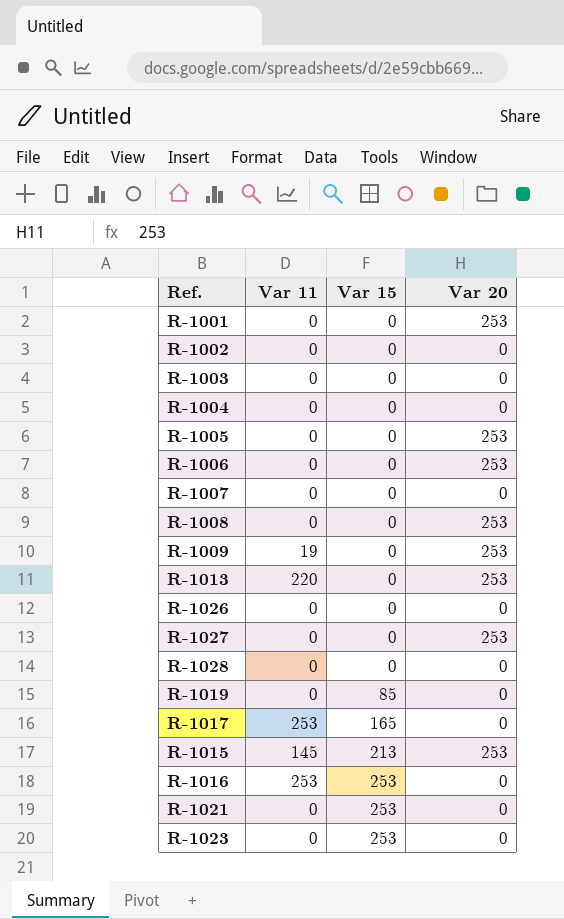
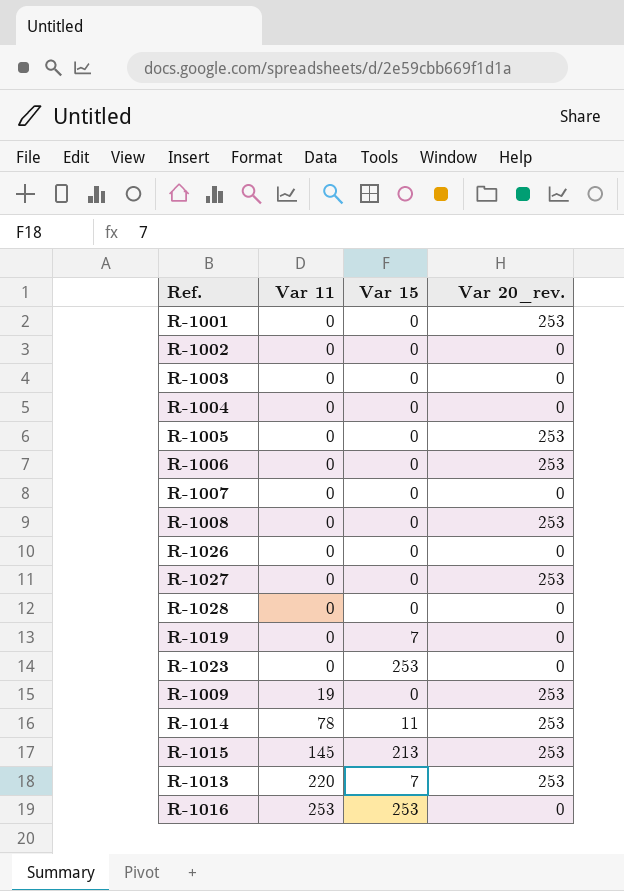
row order: Var 15 ascending -> Var 11 ascending
column name: Var 20 -> Var 20_rev.
row R-1017: 253 | 165 | 0 -> none
row R-1021: 0 | 253 | 0 -> none
R-1019 | Var 15: 85 -> 7
row R-1014: none -> 78 | 11 | 253
R-1013 | Var 15: 0 -> 7

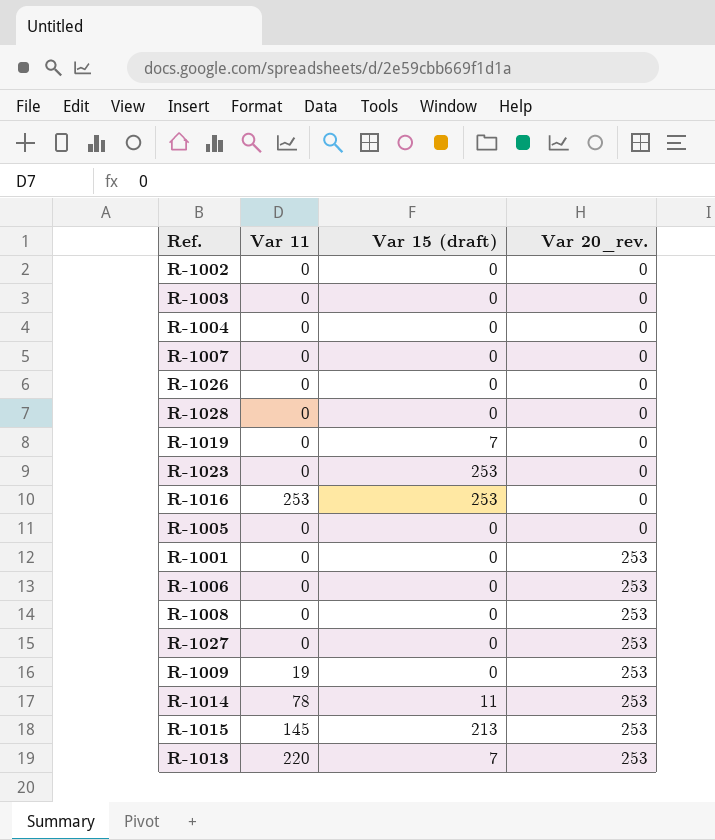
row order: Var 11 ascending -> Var 20_rev. ascending
column name: Var 15 -> Var 15 (draft)
R-1005 | Var 20_rev.: 253 -> 0

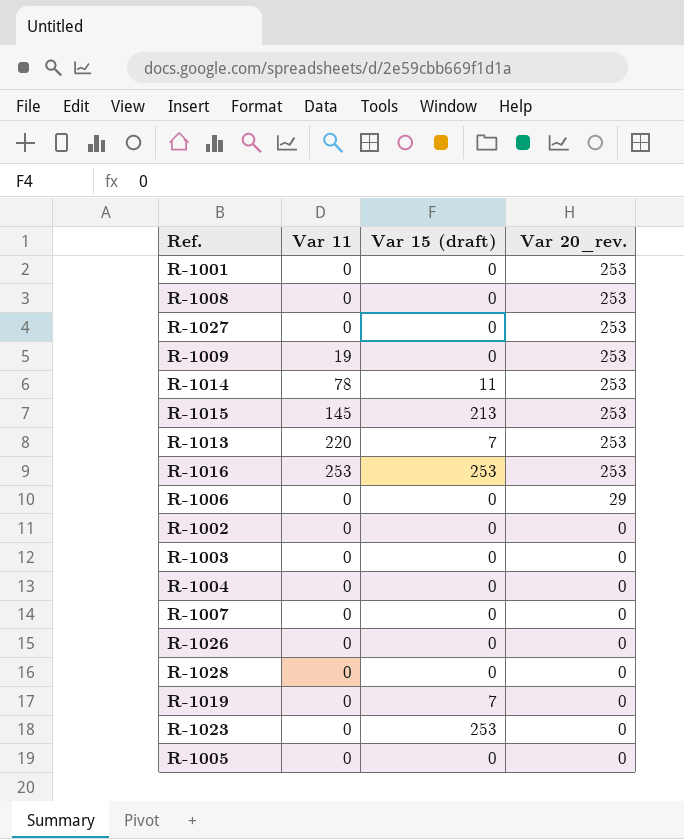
row order: Var 20_rev. ascending -> Var 20_rev. descending
R-1016 | Var 20_rev.: 0 -> 253
R-1006 | Var 20_rev.: 253 -> 29

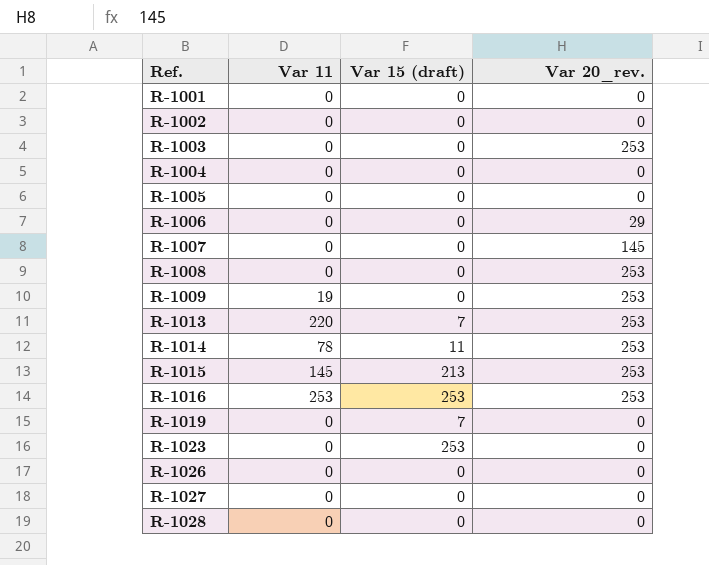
row order: Var 20_rev. descending -> Ref. ascending
R-1001 | Var 20_rev.: 253 -> 0
R-1003 | Var 20_rev.: 0 -> 253
R-1007 | Var 20_rev.: 0 -> 145
R-1027 | Var 20_rev.: 253 -> 0

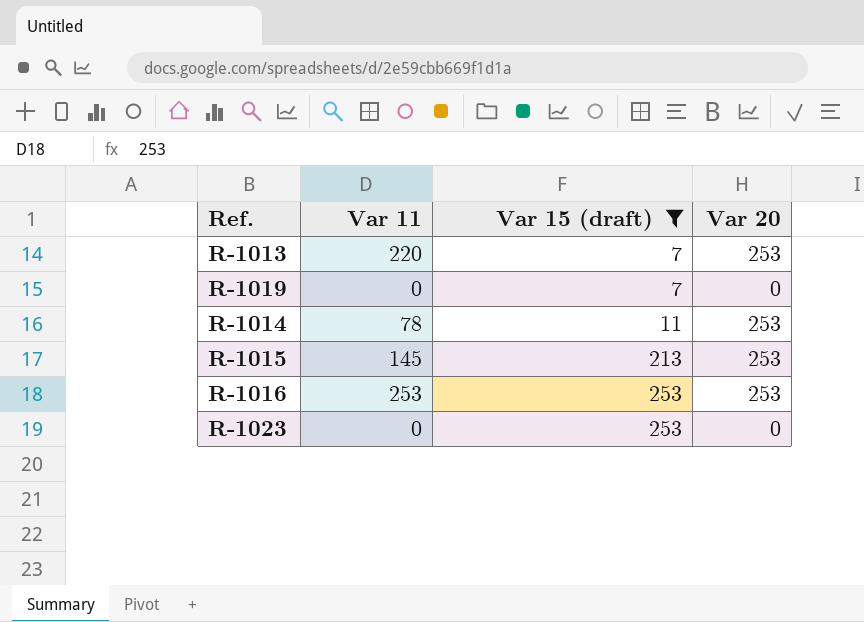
filter: none -> Var 15 (draft) != 0
row order: Ref. ascending -> Var 15 (draft) ascending
column name: Var 20_rev. -> Var 20

